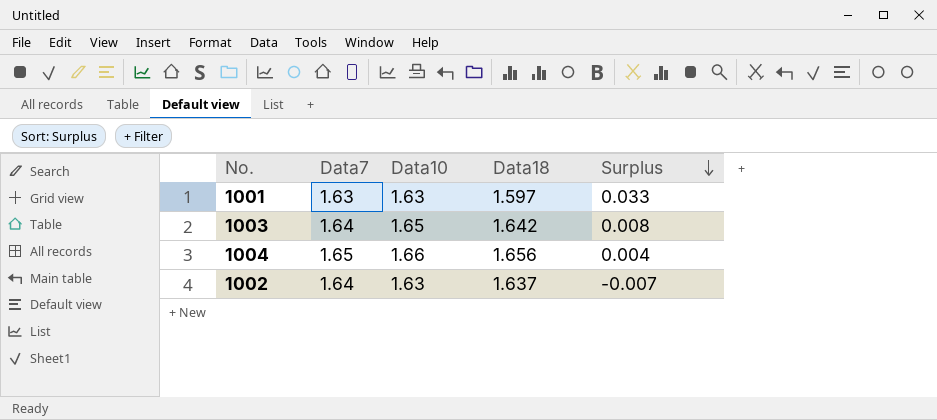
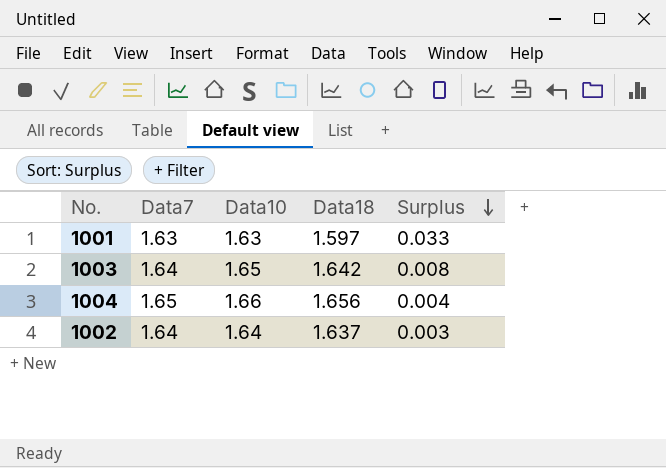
1002 | Data10: 1.63 -> 1.64
1002 | Surplus: -0.007 -> 0.003

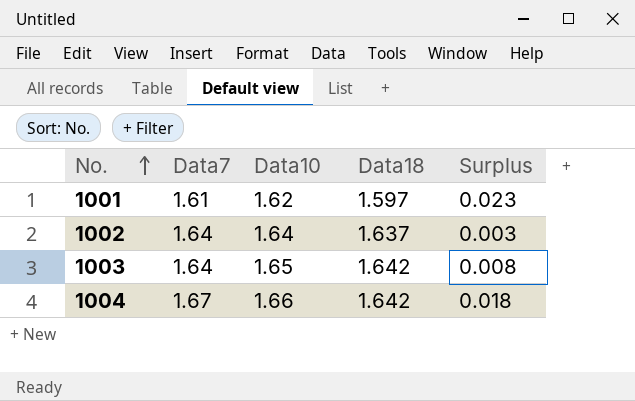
row order: Surplus descending -> No. ascending
1001 | Data7: 1.63 -> 1.61
1001 | Data10: 1.63 -> 1.62
1001 | Surplus: 0.033 -> 0.023
1004 | Data7: 1.65 -> 1.67
1004 | Data18: 1.656 -> 1.642
1004 | Surplus: 0.004 -> 0.018

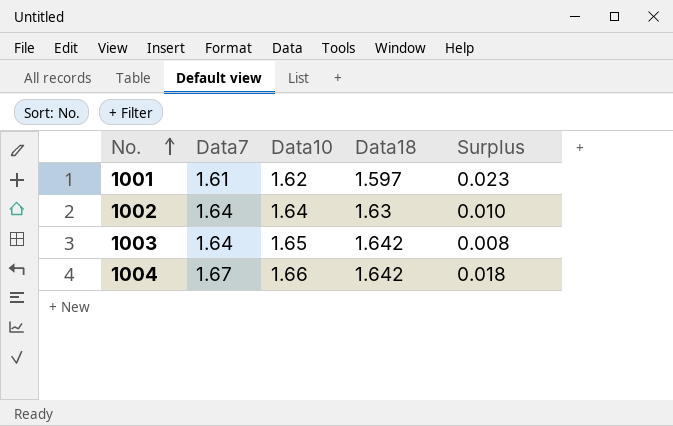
1002 | Data18: 1.637 -> 1.63
1002 | Surplus: 0.003 -> 0.010

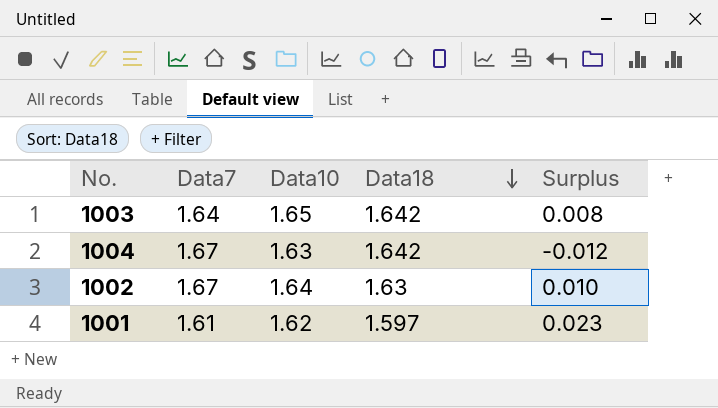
row order: No. ascending -> Data18 descending
1004 | Data10: 1.66 -> 1.63
1004 | Surplus: 0.018 -> -0.012
1002 | Data7: 1.64 -> 1.67

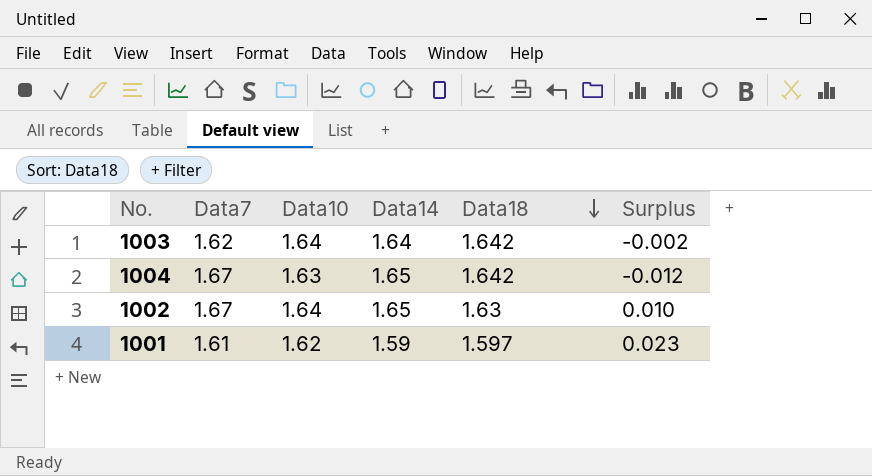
column Data14 | position: none -> 4
1003 | Data7: 1.64 -> 1.62
1003 | Data10: 1.65 -> 1.64
1003 | Surplus: 0.008 -> -0.002

